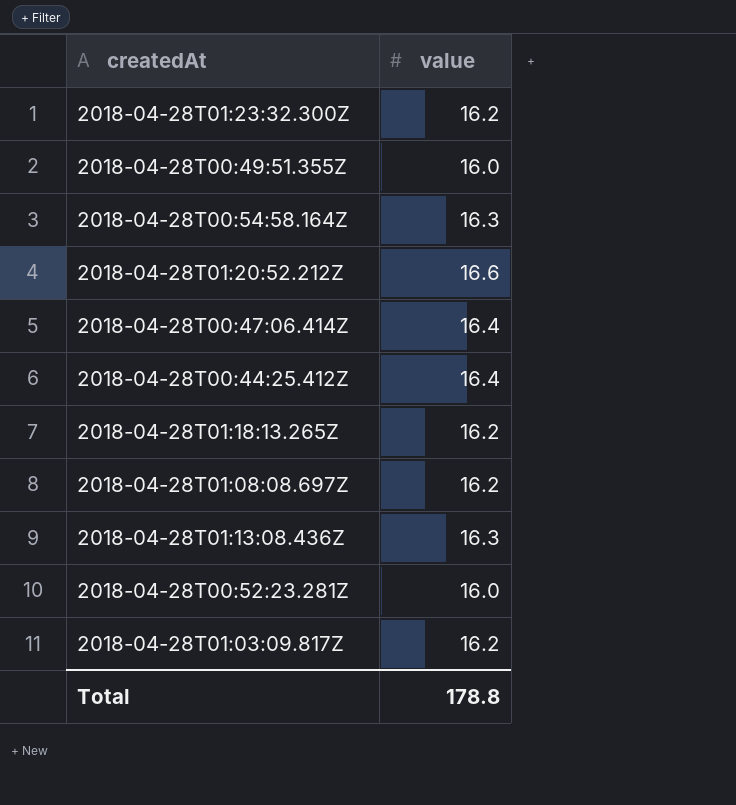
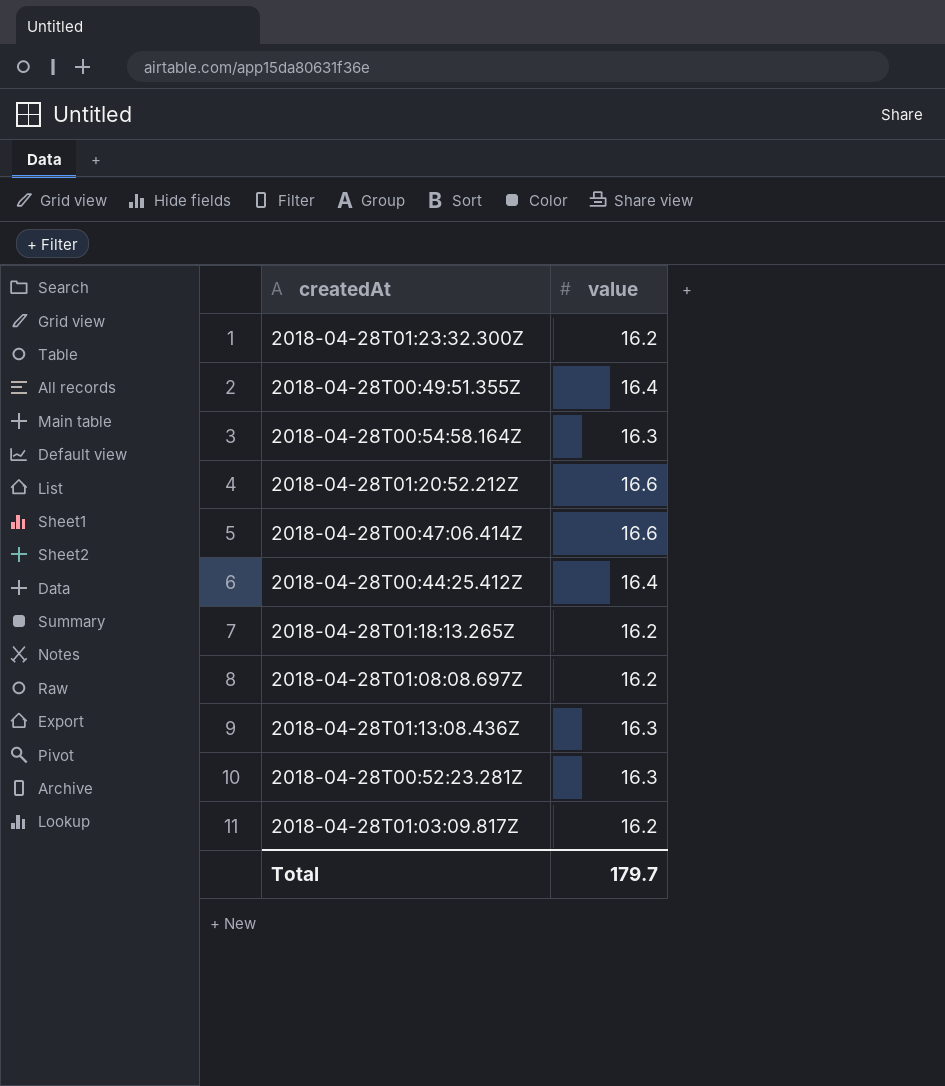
2018-04-28T00:49:51.355Z | value: 16.0 -> 16.4
2018-04-28T00:47:06.414Z | value: 16.4 -> 16.6
2018-04-28T00:52:23.281Z | value: 16.0 -> 16.3
Total | value: 178.8 -> 179.7

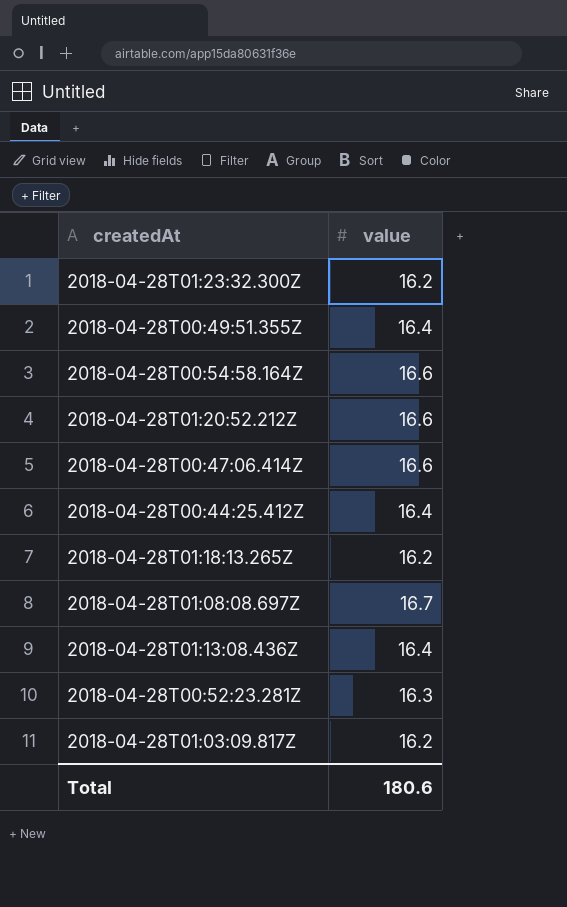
2018-04-28T00:54:58.164Z | value: 16.3 -> 16.6
2018-04-28T01:08:08.697Z | value: 16.2 -> 16.7
2018-04-28T01:13:08.436Z | value: 16.3 -> 16.4
Total | value: 179.7 -> 180.6

